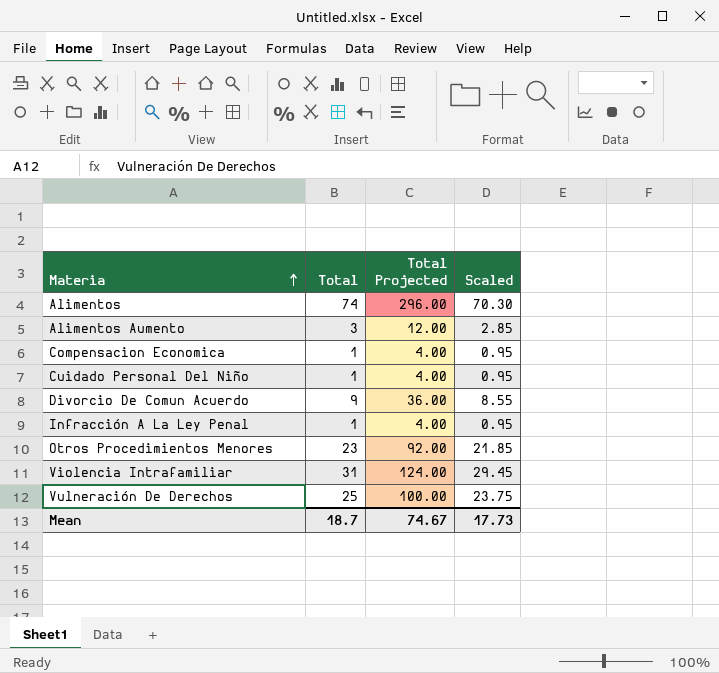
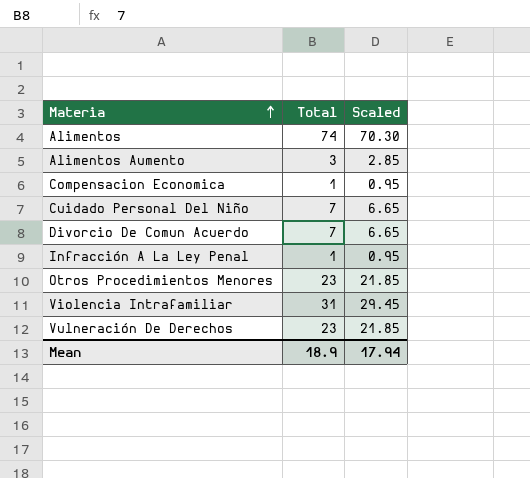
column Total Projected | formula: [Total] * 4 -> none
Cuidado Personal Del Niño | Total: 1 -> 7
Cuidado Personal Del Niño | Scaled: 0.95 -> 6.65
Divorcio De Comun Acuerdo | Total: 9 -> 7
Divorcio De Comun Acuerdo | Scaled: 8.55 -> 6.65
Vulneración De Derechos | Total: 25 -> 23
Vulneración De Derechos | Scaled: 23.75 -> 21.85
Mean | Total: 18.7 -> 18.9
Mean | Scaled: 17.73 -> 17.94

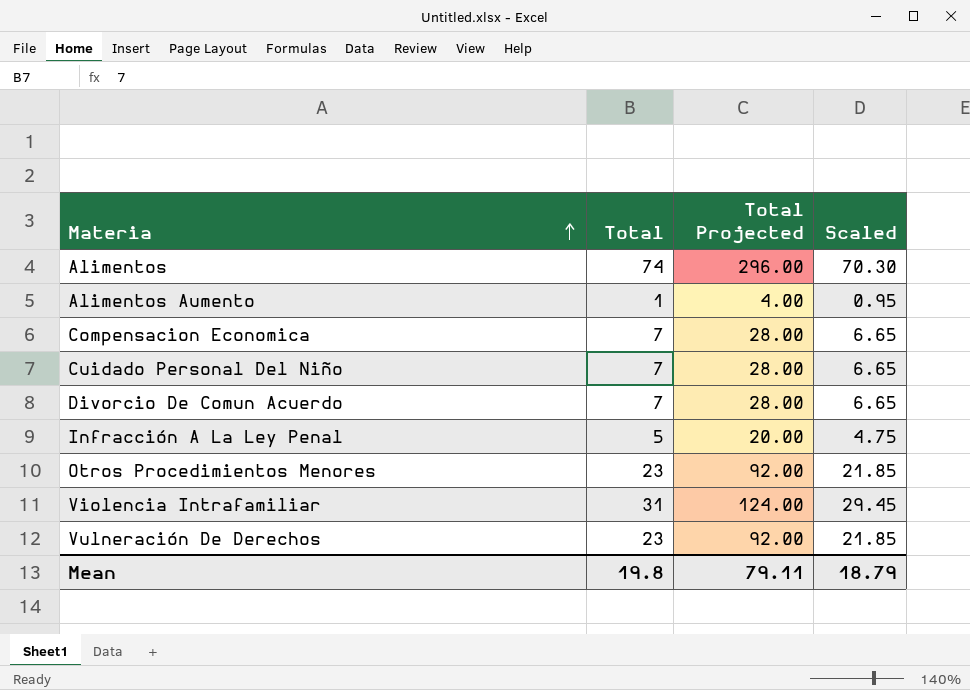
column Total Projected | formula: none -> [Total] * 4
Alimentos Aumento | Total: 3 -> 1
Alimentos Aumento | Scaled: 2.85 -> 0.95
Compensacion Economica | Total: 1 -> 7
Compensacion Economica | Scaled: 0.95 -> 6.65
Infracción A La Ley Penal | Total: 1 -> 5
Infracción A La Ley Penal | Scaled: 0.95 -> 4.75
Mean | Total: 18.9 -> 19.8
Mean | Scaled: 17.94 -> 18.79

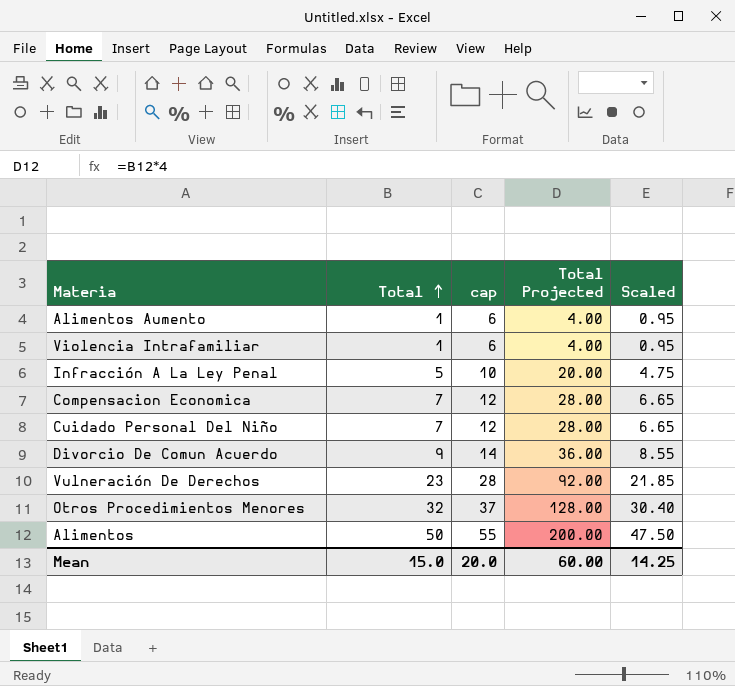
row order: Materia ascending -> Total ascending
column cap | formula: none -> [Total] + 5
Violencia Intrafamiliar | Total: 31 -> 1
Violencia Intrafamiliar | Total Projected: 124.00 -> 4.00
Violencia Intrafamiliar | Scaled: 29.45 -> 0.95
Divorcio De Comun Acuerdo | Total: 7 -> 9
Divorcio De Comun Acuerdo | Total Projected: 28.00 -> 36.00
Divorcio De Comun Acuerdo | Scaled: 6.65 -> 8.55
Otros Procedimientos Menores | Total: 23 -> 32
Otros Procedimientos Menores | Total Projected: 92.00 -> 128.00
Otros Procedimientos Menores | Scaled: 21.85 -> 30.40
Alimentos | Total: 74 -> 50
Alimentos | Total Projected: 296.00 -> 200.00
Alimentos | Scaled: 70.30 -> 47.50
Mean | Total: 19.8 -> 15.0
Mean | Total Projected: 79.11 -> 60.00
Mean | Scaled: 18.79 -> 14.25

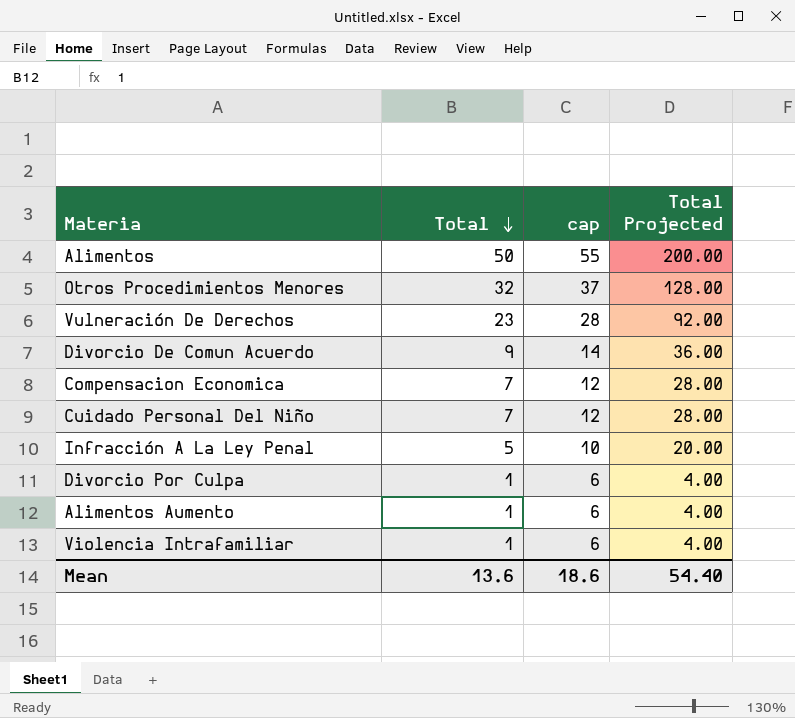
row order: Total ascending -> Total descending
column Scaled | formula: [Total] * 0.95 -> none
row Divorcio Por Culpa: none -> 1 | 6 | 4.00
Mean | Total: 15.0 -> 13.6
Mean | cap: 20.0 -> 18.6
Mean | Total Projected: 60.00 -> 54.40

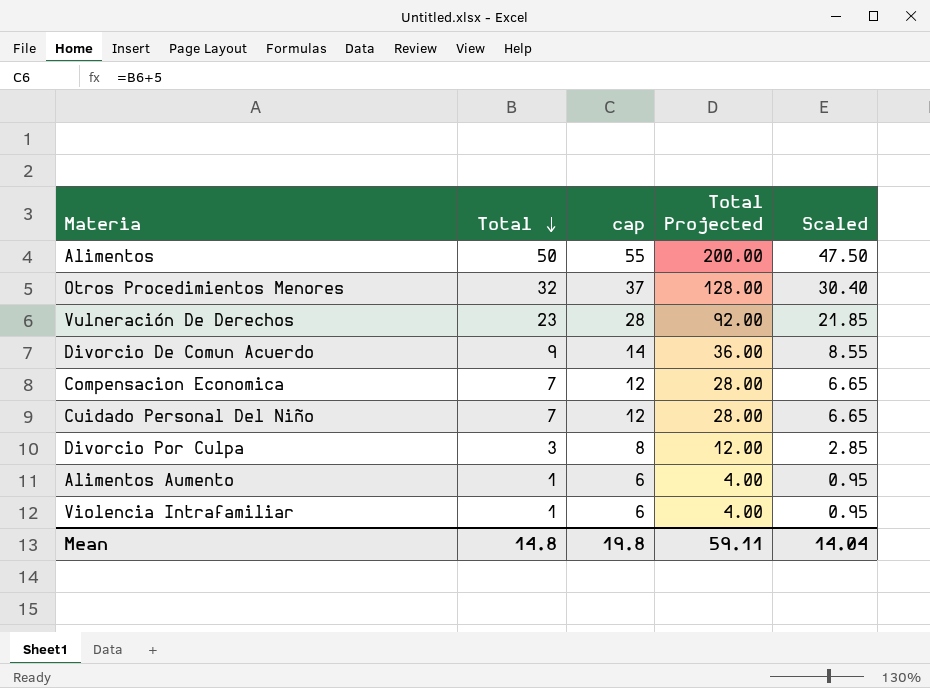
column Scaled | formula: none -> [Total] * 0.95
row Infracción A La Ley Penal: 5 | 10 | 20.00 -> none
Divorcio Por Culpa | Total: 1 -> 3
Divorcio Por Culpa | cap: 6 -> 8
Divorcio Por Culpa | Total Projected: 4.00 -> 12.00
Mean | Total: 13.6 -> 14.8
Mean | cap: 18.6 -> 19.8
Mean | Total Projected: 54.40 -> 59.11

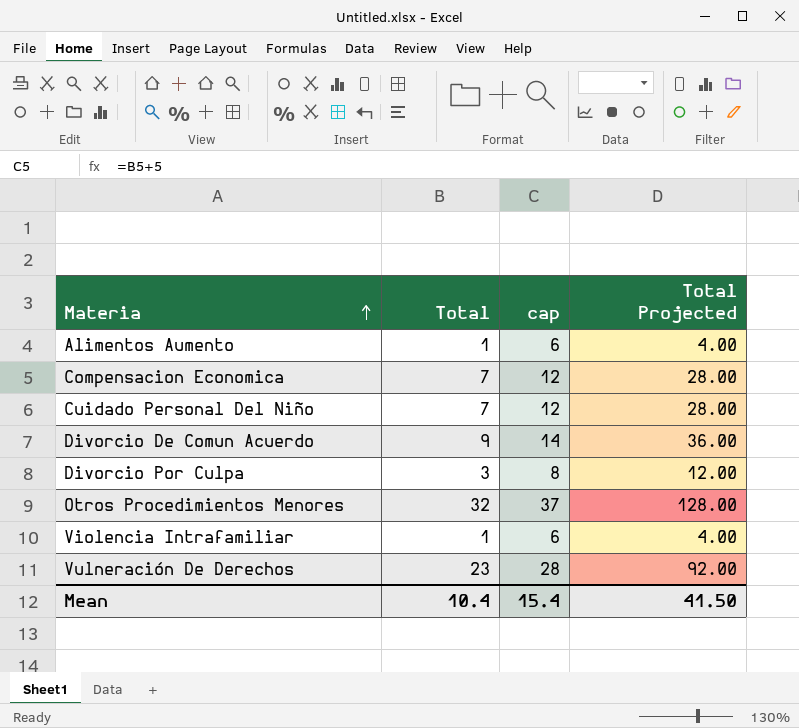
row order: Total descending -> Materia ascending
column Scaled | formula: [Total] * 0.95 -> none
row Alimentos: 50 | 55 | 200.00 | 47.50 -> none
Mean | Total: 14.8 -> 10.4
Mean | cap: 19.8 -> 15.4
Mean | Total Projected: 59.11 -> 41.50

